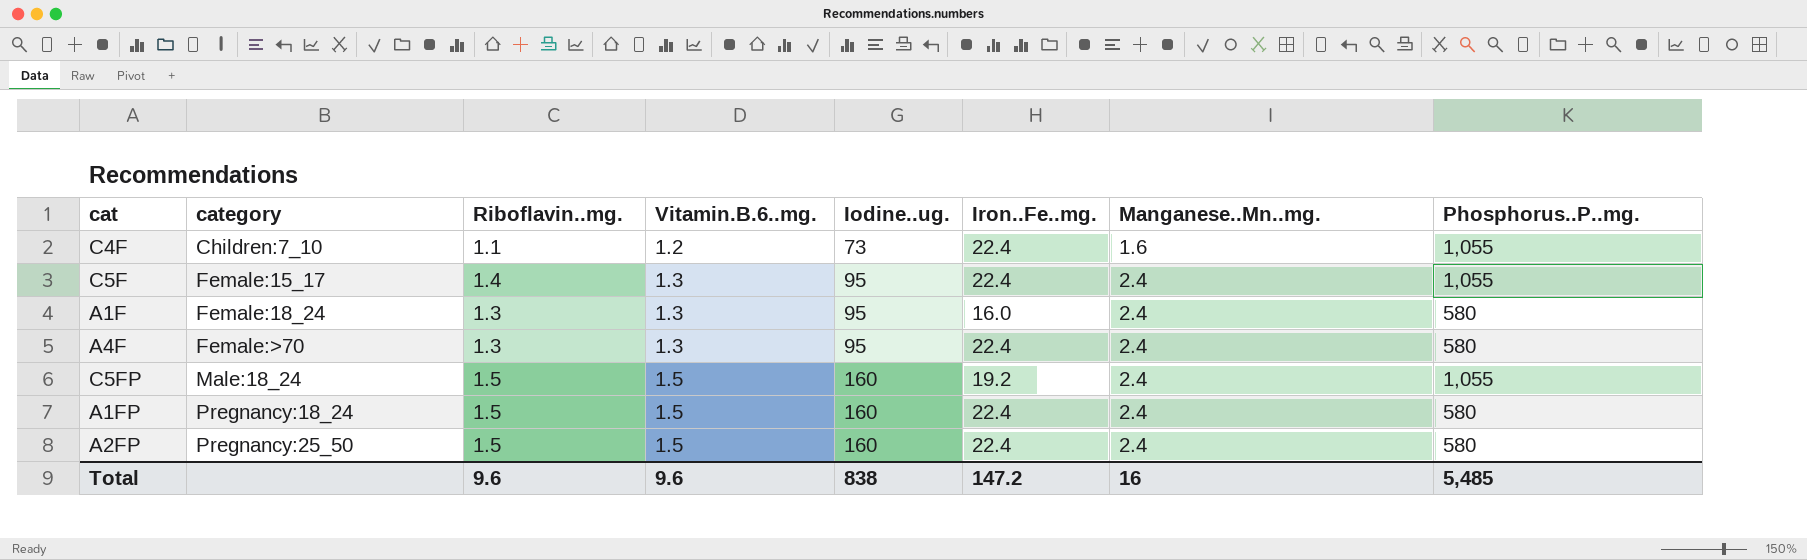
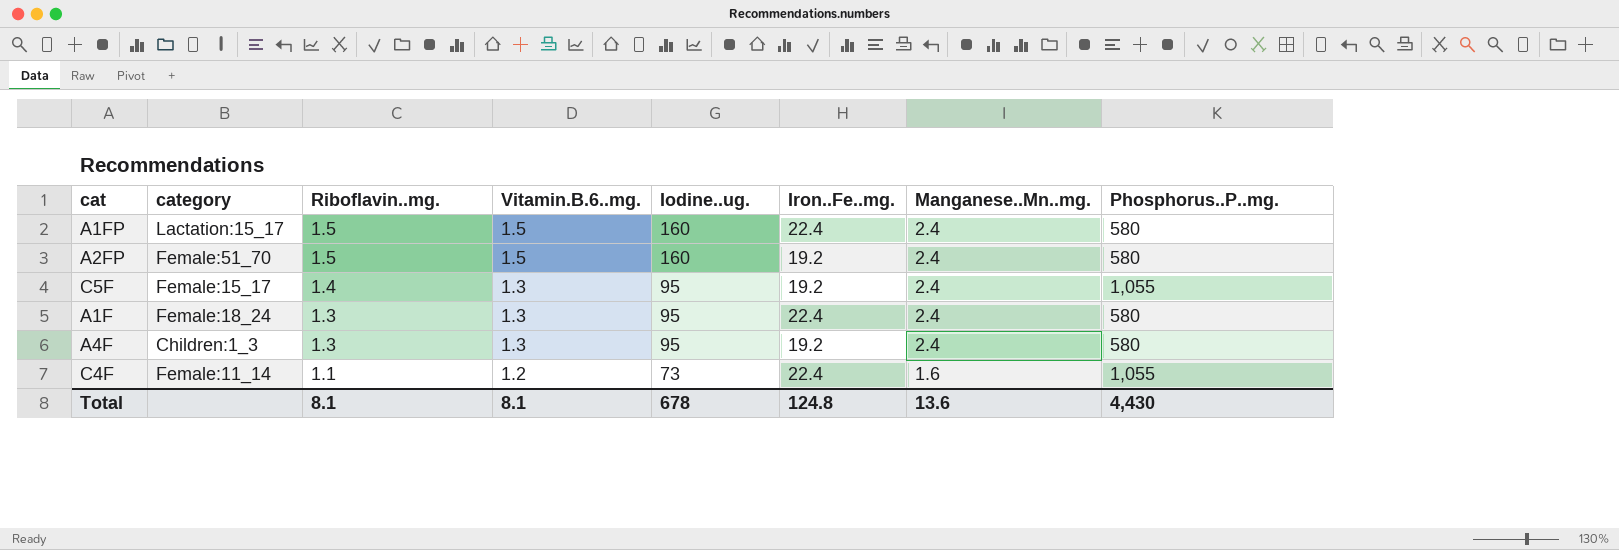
row order: category ascending -> Riboflavin..mg. descending
row C5FP: Male:18_24 | 1.5 | 1.5 | 160 | 19.2 | 2.4 | 1,055 -> none
A1FP | category: Pregnancy:18_24 -> Lactation:15_17
A2FP | category: Pregnancy:25_50 -> Female:51_70
A2FP | Iron..Fe..mg.: 22.4 -> 19.2
C5F | Iron..Fe..mg.: 22.4 -> 19.2
A1F | Iron..Fe..mg.: 16.0 -> 22.4
A4F | category: Female:>70 -> Children:1_3
A4F | Iron..Fe..mg.: 22.4 -> 19.2
C4F | category: Children:7_10 -> Female:11_14
Total | Riboflavin..mg.: 9.6 -> 8.1
Total | Vitamin.B.6..mg.: 9.6 -> 8.1
Total | Iodine..ug.: 838 -> 678
Total | Iron..Fe..mg.: 147.2 -> 124.8
Total | Manganese..Mn..mg.: 16 -> 13.6
Total | Phosphorus..P..mg.: 5,485 -> 4,430

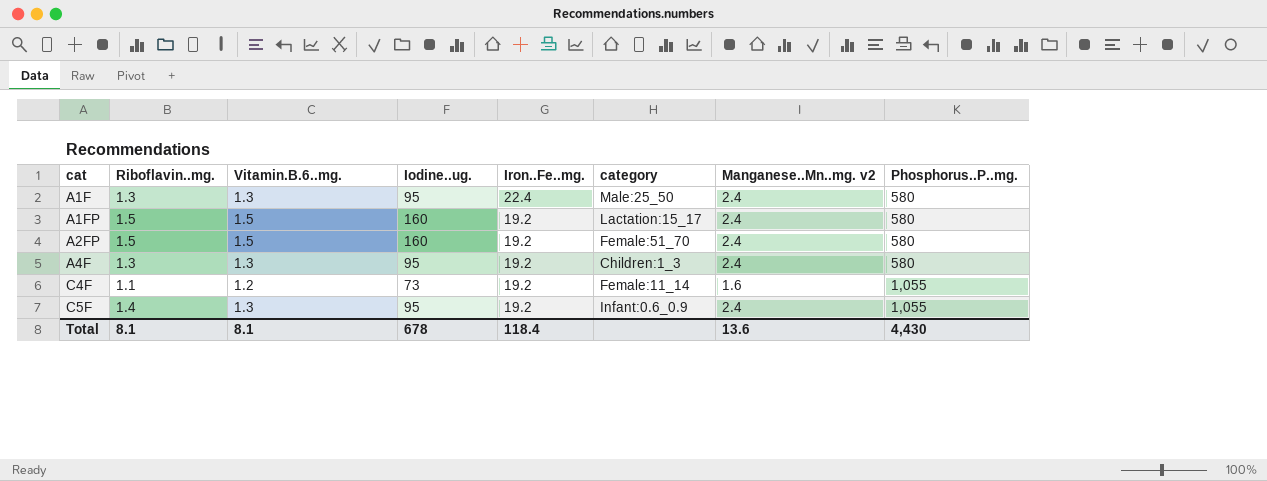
row order: Riboflavin..mg. descending -> cat ascending
column category | position: 2 -> 6
column name: Manganese..Mn..mg. -> Manganese..Mn..mg. v2
A1F | category: Female:18_24 -> Male:25_50
A1FP | Iron..Fe..mg.: 22.4 -> 19.2
C4F | Iron..Fe..mg.: 22.4 -> 19.2
C5F | category: Female:15_17 -> Infant:0.6_0.9
Total | Iron..Fe..mg.: 124.8 -> 118.4

